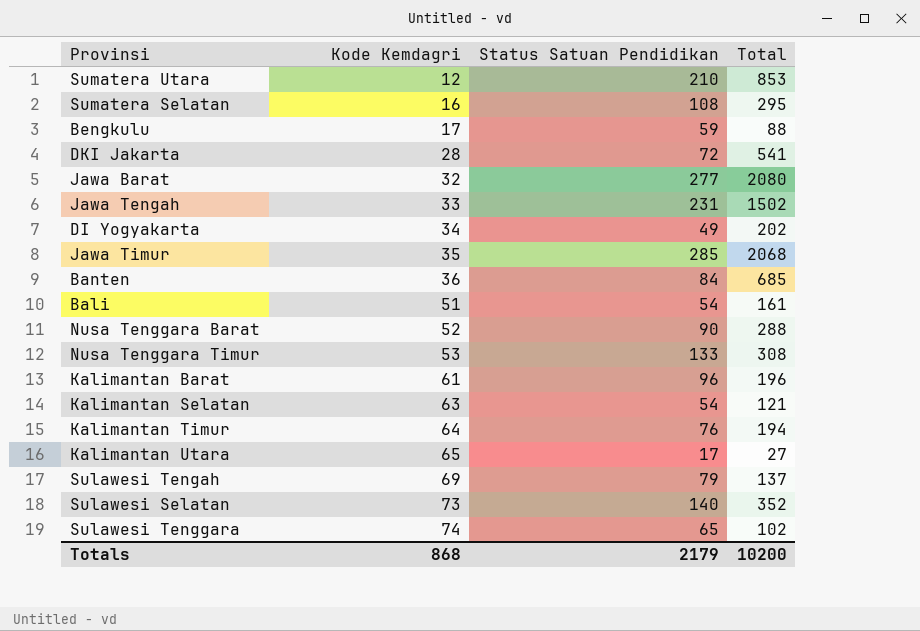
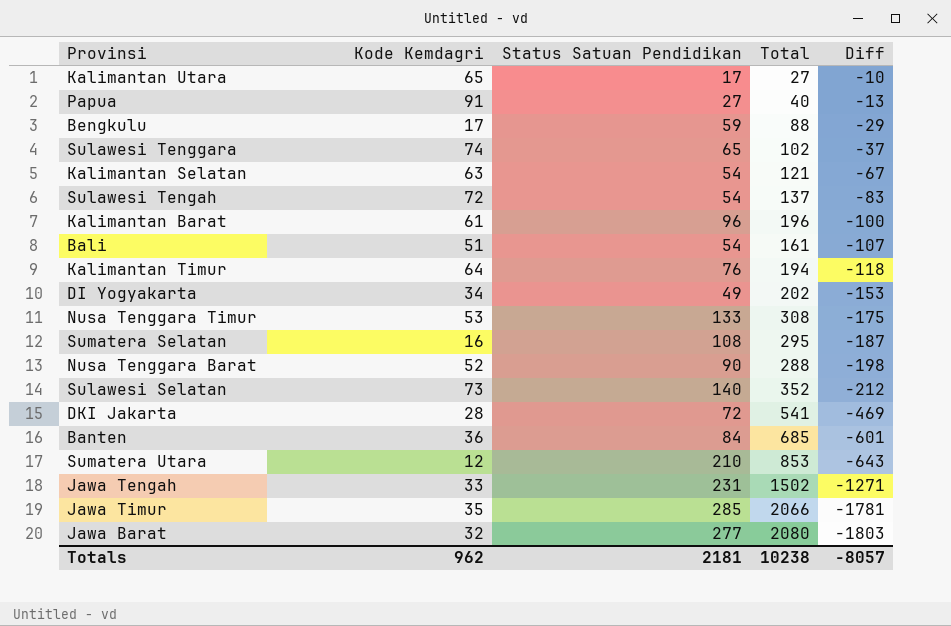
row order: Kode Kemdagri ascending -> Diff descending
column Diff | formula: none -> [Status Satuan Pendidikan] - [Total]
row Papua: none -> 91 | 27 | 40 | -13
Sulawesi Tengah | Kode Kemdagri: 69 -> 72
Sulawesi Tengah | Status Satuan Pendidikan: 79 -> 54
Jawa Timur | Total: 2068 -> 2066
Totals | Kode Kemdagri: 868 -> 962
Totals | Status Satuan Pendidikan: 2179 -> 2181
Totals | Total: 10200 -> 10238

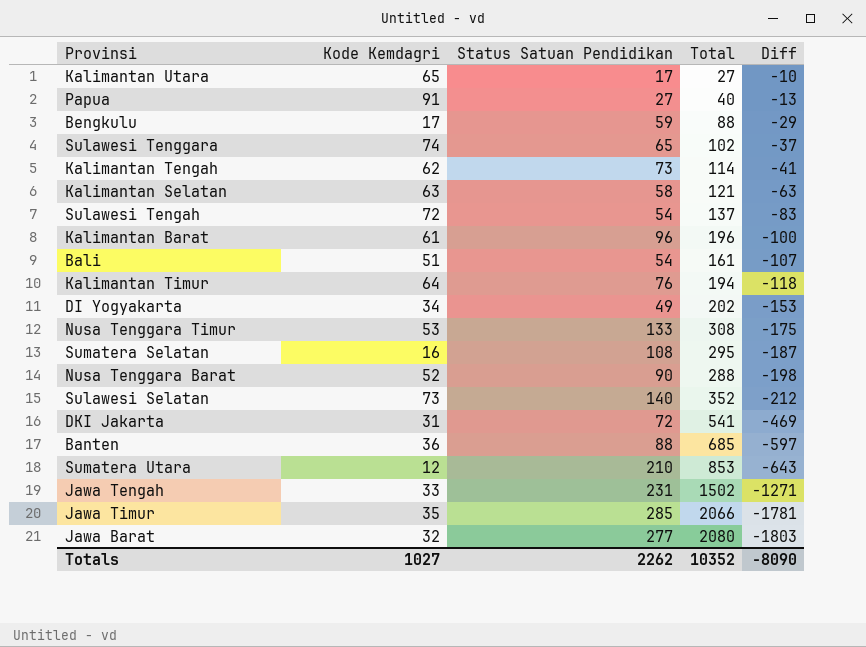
row Kalimantan Tengah: none -> 62 | 73 | 114 | -41
Kalimantan Selatan | Status Satuan Pendidikan: 54 -> 58
Kalimantan Selatan | Diff: -67 -> -63
DKI Jakarta | Kode Kemdagri: 28 -> 31
Banten | Status Satuan Pendidikan: 84 -> 88
Banten | Diff: -601 -> -597
Totals | Kode Kemdagri: 962 -> 1027
Totals | Status Satuan Pendidikan: 2181 -> 2262
Totals | Total: 10238 -> 10352
Totals | Diff: -8057 -> -8090

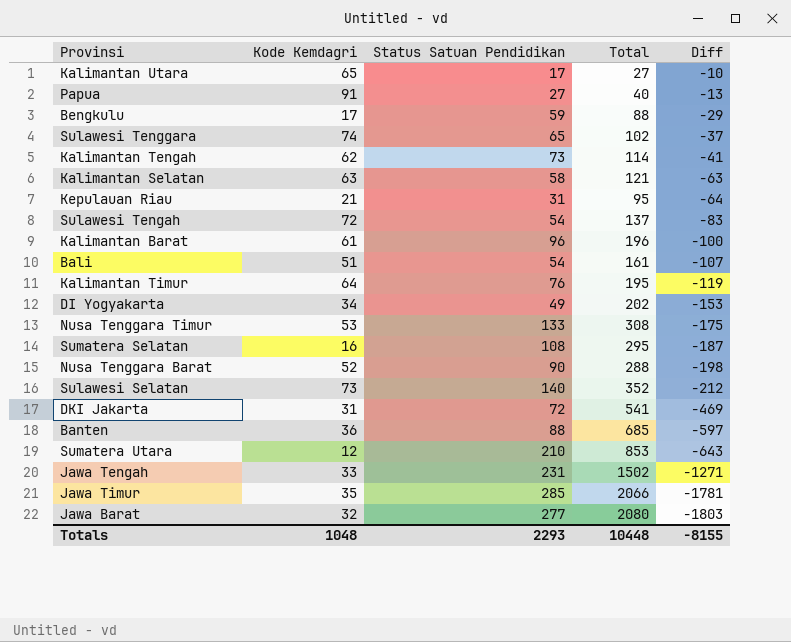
row Kepulauan Riau: none -> 21 | 31 | 95 | -64
Kalimantan Timur | Total: 194 -> 195
Kalimantan Timur | Diff: -118 -> -119
Totals | Kode Kemdagri: 1027 -> 1048
Totals | Status Satuan Pendidikan: 2262 -> 2293
Totals | Total: 10352 -> 10448
Totals | Diff: -8090 -> -8155

